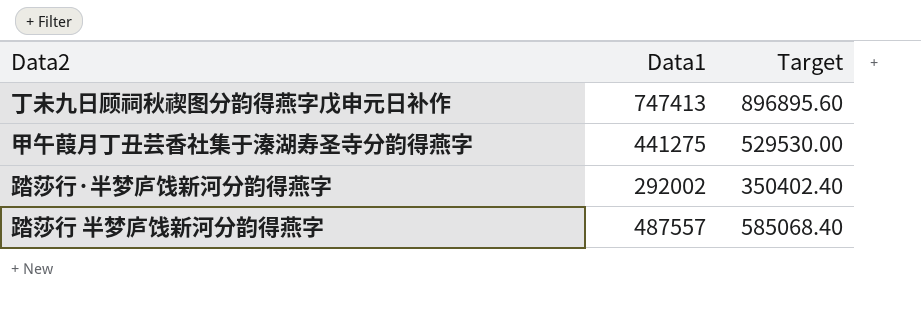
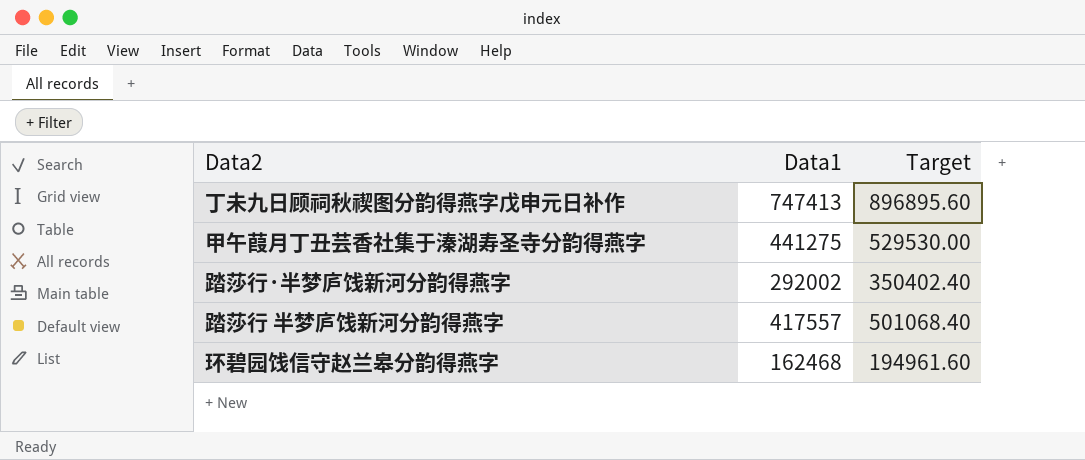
踏莎行 半梦庐饯新河分韵得燕字 | Data1: 487557 -> 417557
踏莎行 半梦庐饯新河分韵得燕字 | Target: 585068.40 -> 501068.40
row 环碧园饯信守赵兰皋分韵得燕字: none -> 162468 | 194961.60

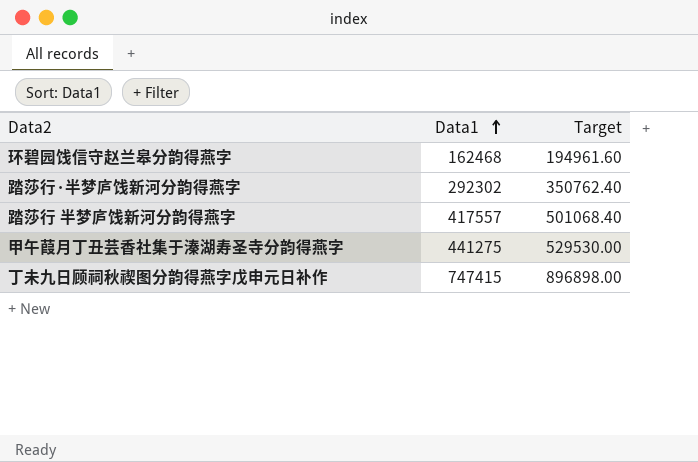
row order: none -> Data1 ascending
踏莎行·半梦庐饯新河分韵得燕字 | Data1: 292002 -> 292302
踏莎行·半梦庐饯新河分韵得燕字 | Target: 350402.40 -> 350762.40
丁未九日顾祠秋禊图分韵得燕字戊申元日补作 | Data1: 747413 -> 747415
丁未九日顾祠秋禊图分韵得燕字戊申元日补作 | Target: 896895.60 -> 896898.00

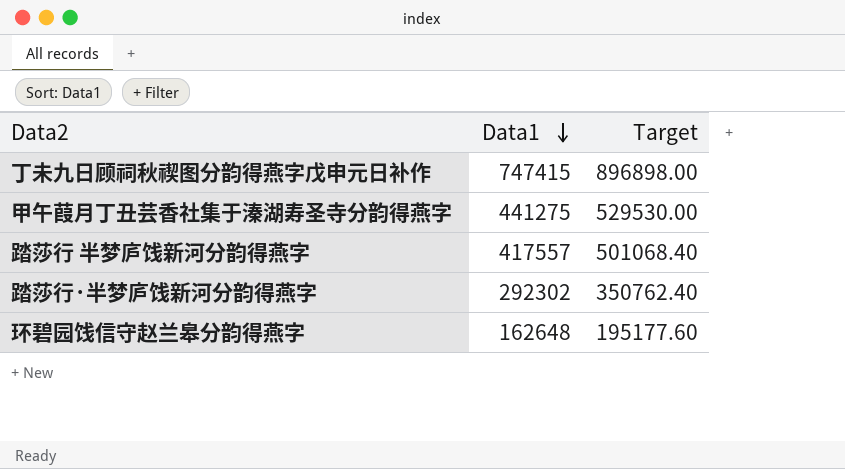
row order: Data1 ascending -> Data1 descending
环碧园饯信守赵兰皋分韵得燕字 | Data1: 162468 -> 162648
环碧园饯信守赵兰皋分韵得燕字 | Target: 194961.60 -> 195177.60

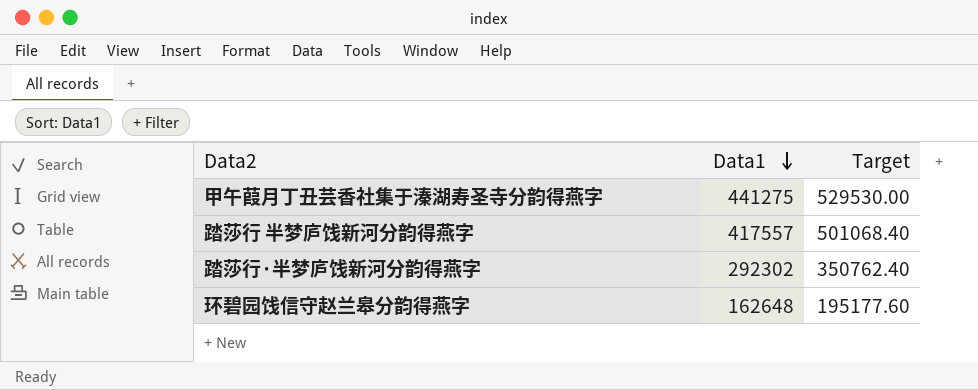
row 丁未九日顾祠秋禊图分韵得燕字戊申元日补作: 747415 | 896898.00 -> none

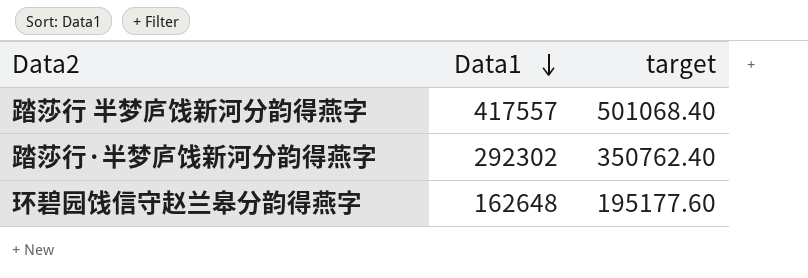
column name: Target -> target
row 甲午葭月丁丑芸香社集于溱湖寿圣寺分韵得燕字: 441275 | 529530.00 -> none

